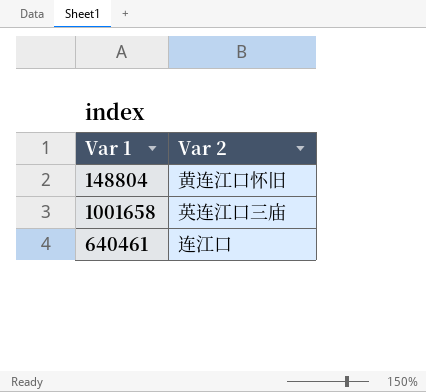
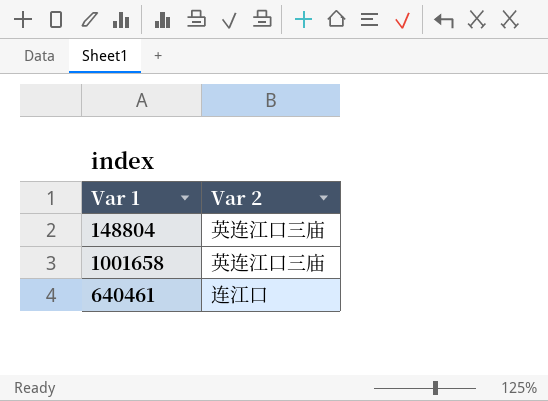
148804 | Var 2: 黄连江口怀旧 -> 英连江口三庙

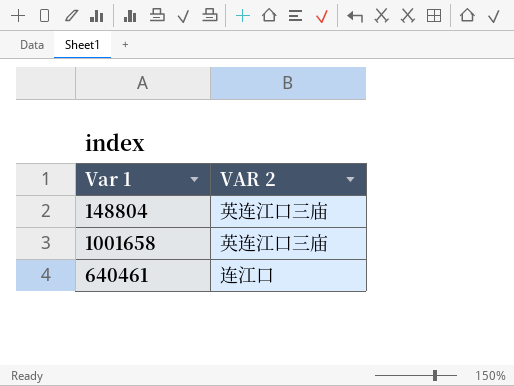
column name: Var 2 -> VAR 2

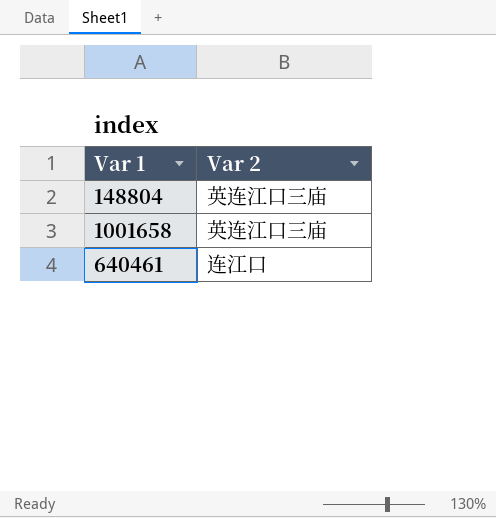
column name: VAR 2 -> Var 2

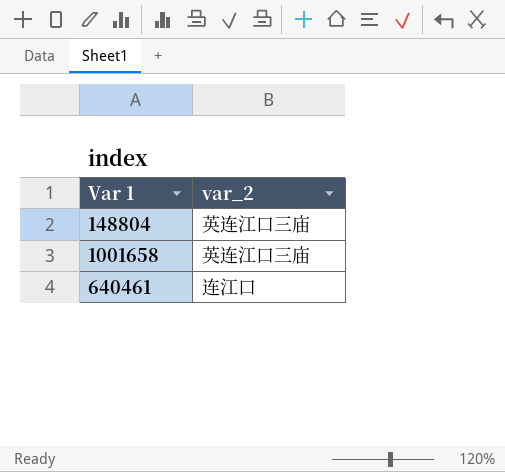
column name: Var 2 -> var_2

